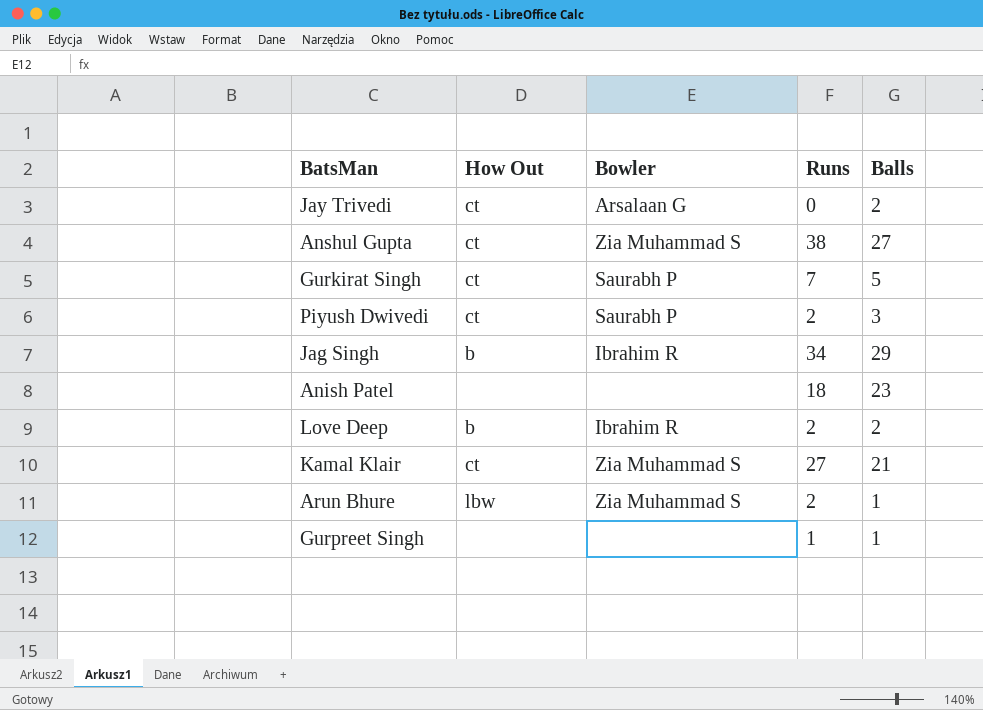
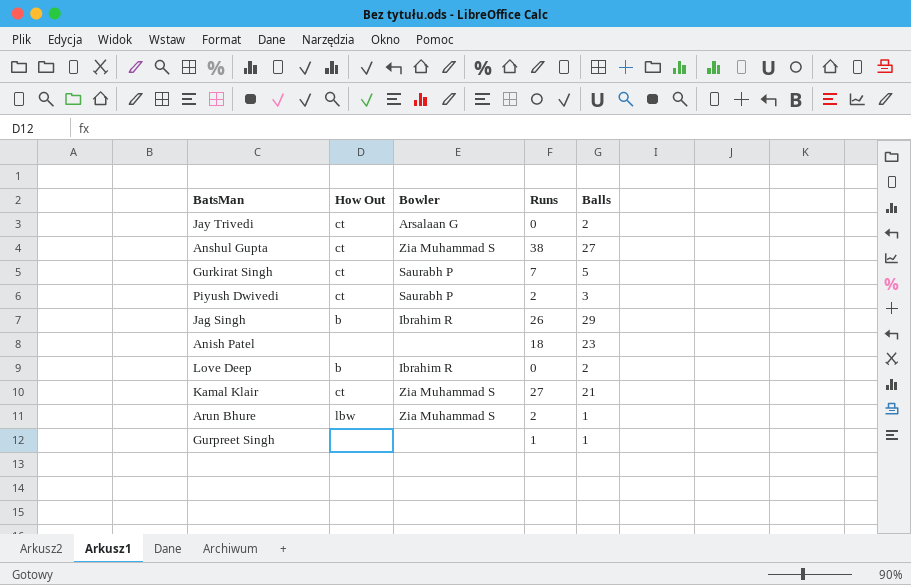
Jag Singh | Runs: 34 -> 26
Love Deep | Runs: 2 -> 0

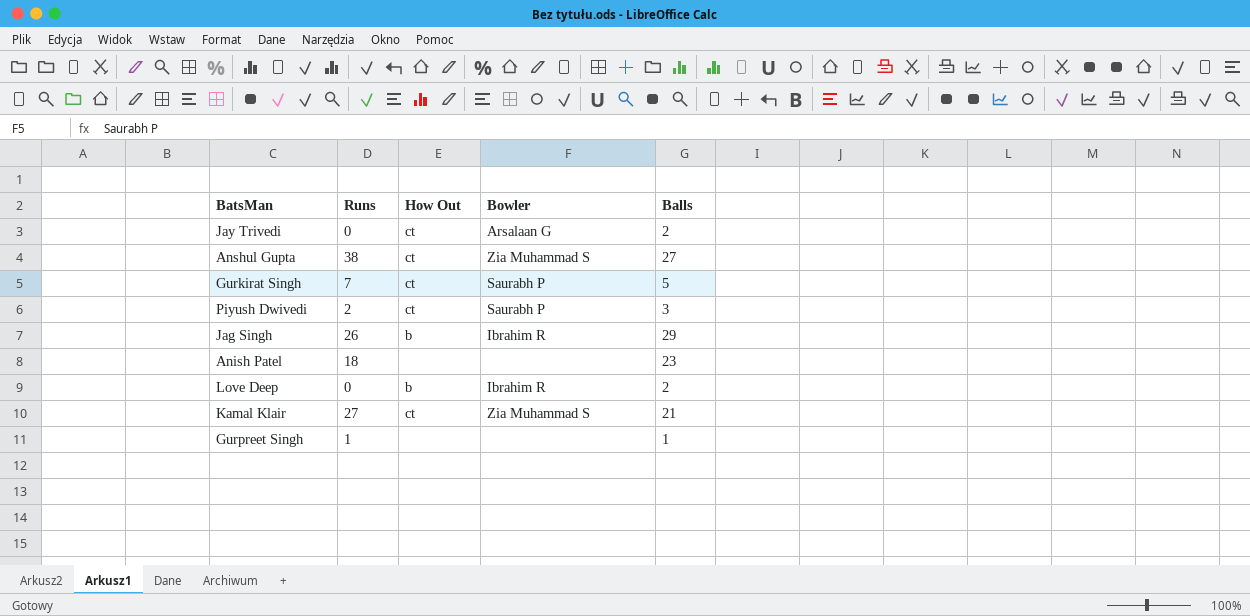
column Runs | position: 4 -> 2
row Arun Bhure: lbw | Zia Muhammad S | 2 | 1 -> none

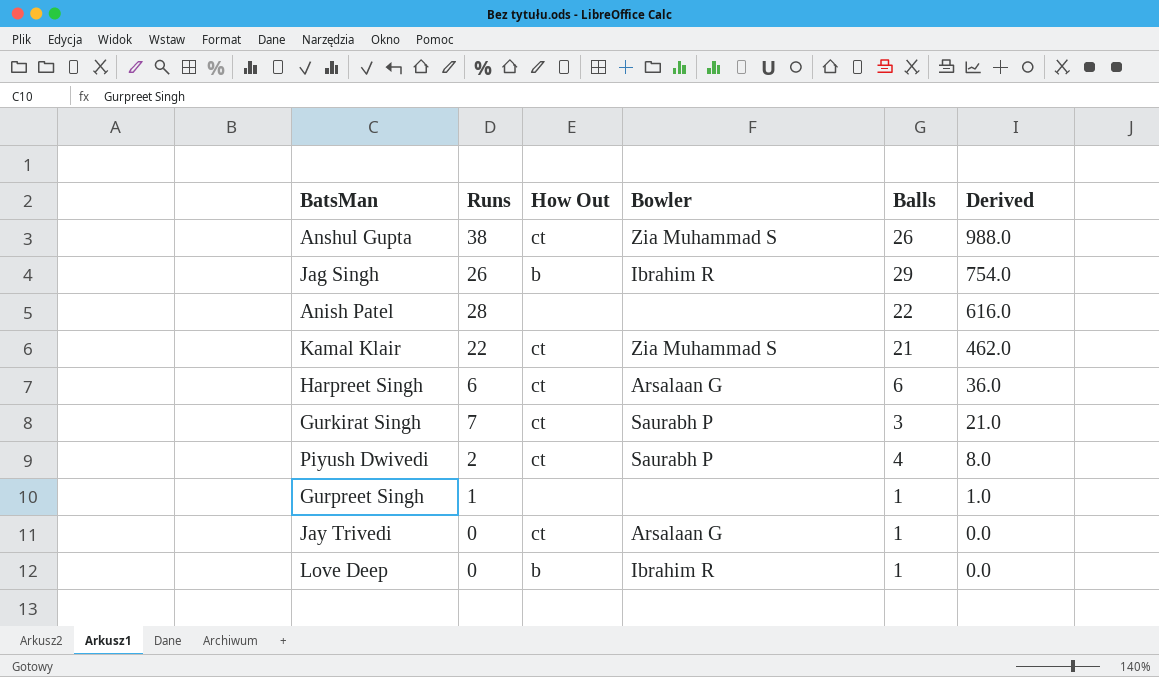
row order: none -> Derived descending
column Derived | formula: none -> [Runs] * [Balls]
Anshul Gupta | Balls: 27 -> 26
Anish Patel | Runs: 18 -> 28
Anish Patel | Balls: 23 -> 22
Kamal Klair | Runs: 27 -> 22
row Harpreet Singh: none -> 6 | ct | Arsalaan G | 6 | 36.0
Gurkirat Singh | Balls: 5 -> 3
Piyush Dwivedi | Balls: 3 -> 4
Jay Trivedi | Balls: 2 -> 1
Love Deep | Balls: 2 -> 1

